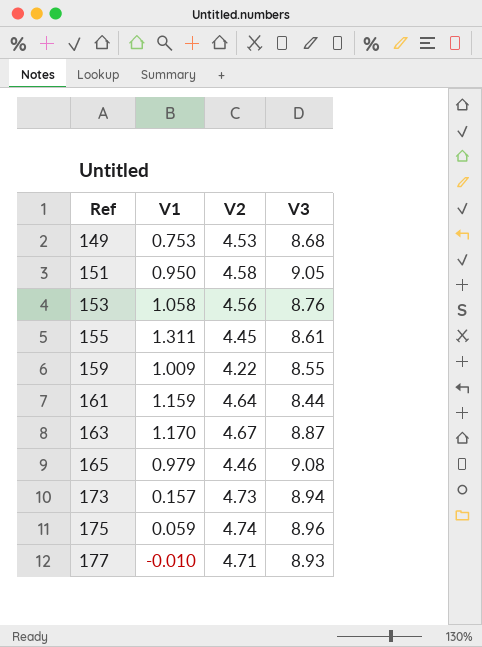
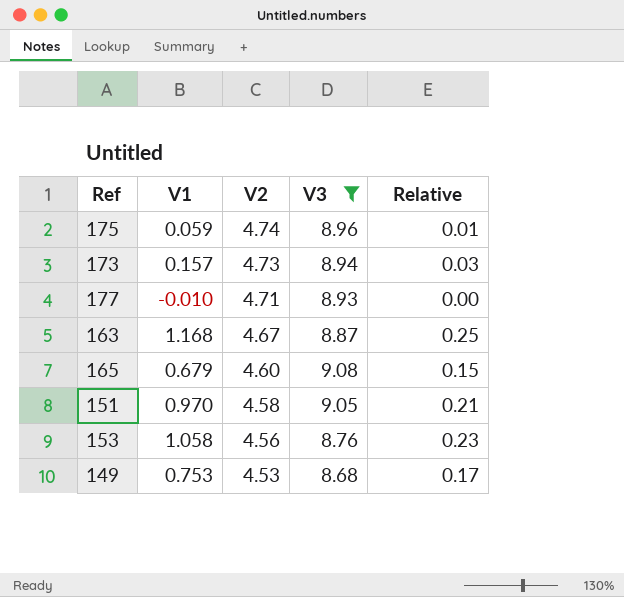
filter: none -> V3 >= 8.68
row order: Ref ascending -> V2 descending
column Relative | formula: none -> [V1] / [V2]
163 | V1: 1.170 -> 1.168
165 | V1: 0.979 -> 0.679
165 | V2: 4.46 -> 4.60
151 | V1: 0.950 -> 0.970

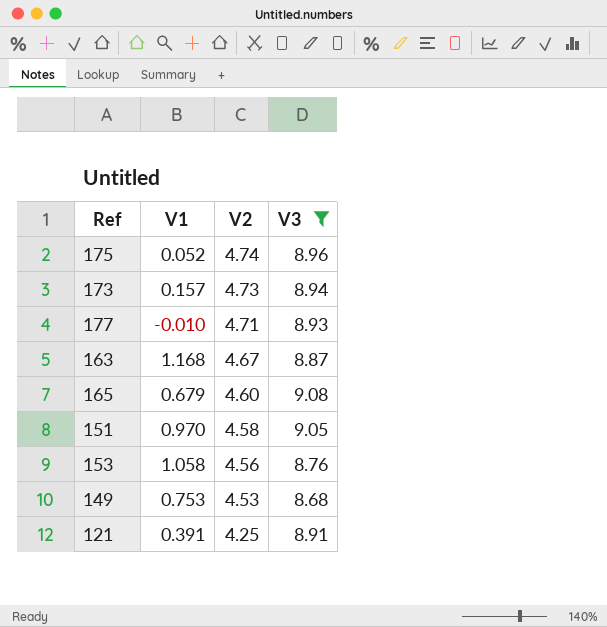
column Relative | formula: [V1] / [V2] -> none
175 | V1: 0.059 -> 0.052
row 121: none -> 0.391 | 4.25 | 8.91

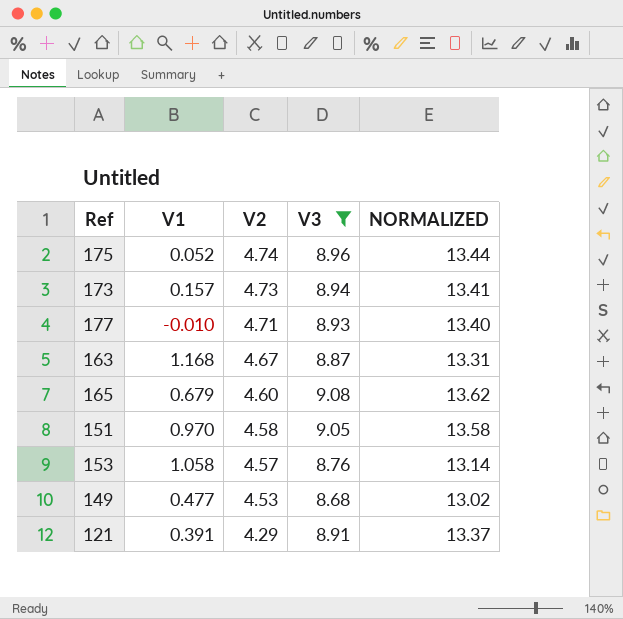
column NORMALIZED | formula: none -> [V3] * 1.5
153 | V2: 4.56 -> 4.57
149 | V1: 0.753 -> 0.477
121 | V2: 4.25 -> 4.29

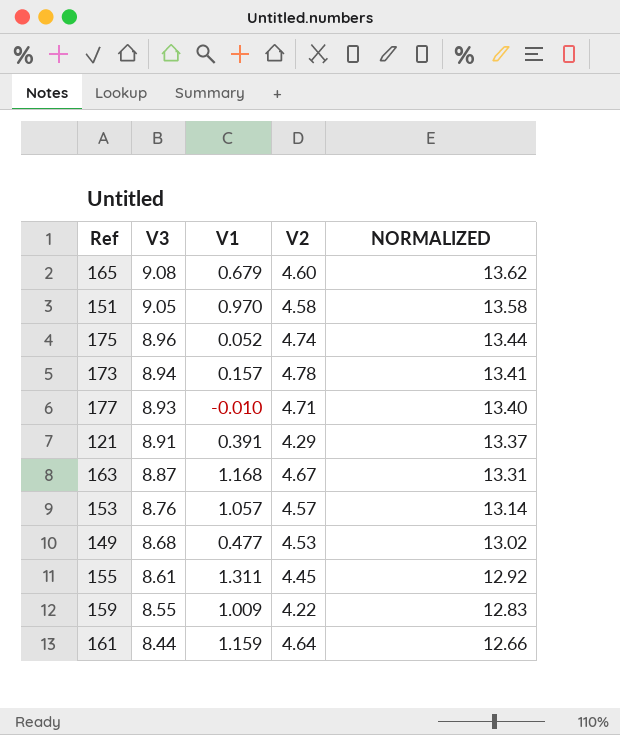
filter: V3 >= 8.68 -> none
row order: V2 descending -> V3 descending
column V3 | position: 4 -> 2
173 | V2: 4.73 -> 4.78
153 | V1: 1.058 -> 1.057

